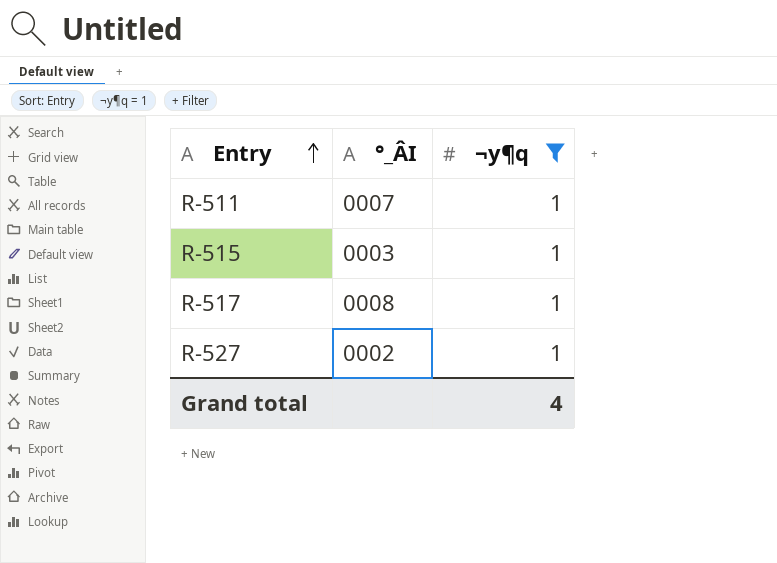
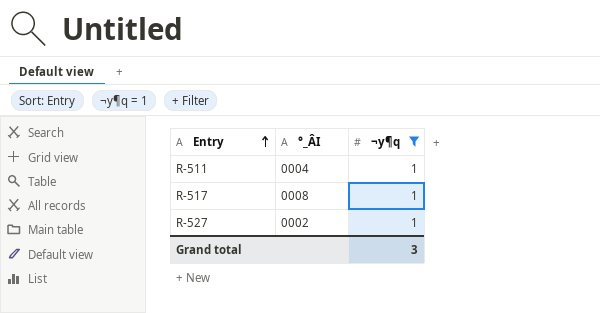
row R-515: 0003 | 1 -> none
R-511 | °_ÂI: 0007 -> 0004
Grand total | ¬y¶q: 4 -> 3

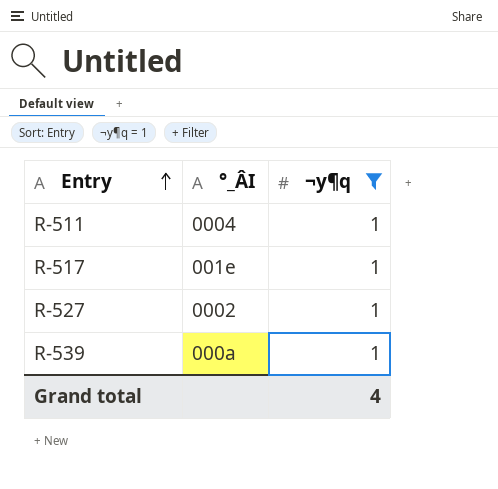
R-517 | °_ÂI: 0008 -> 001e
row R-539: none -> 000a | 1
Grand total | ¬y¶q: 3 -> 4

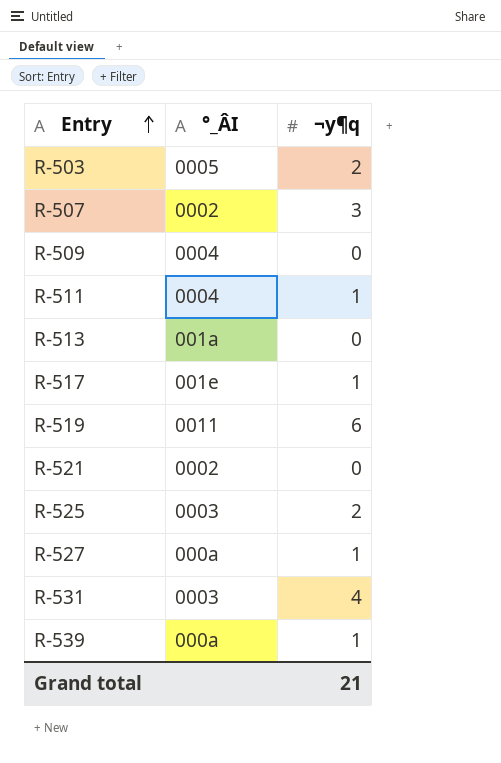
filter: ¬y¶q = 1 -> none
R-527 | °_ÂI: 0002 -> 000a
Grand total | ¬y¶q: 4 -> 21

